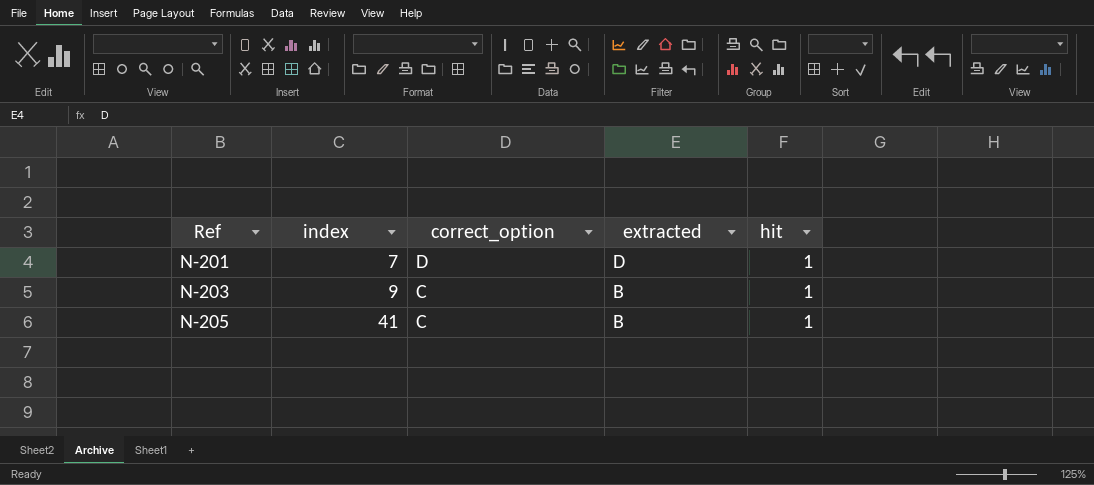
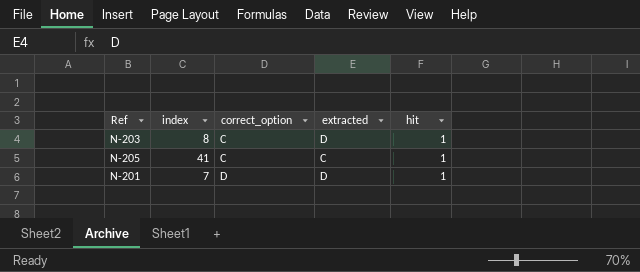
row order: Ref ascending -> correct_option ascending
N-203 | index: 9 -> 8
N-203 | extracted: B -> D
N-205 | extracted: B -> C

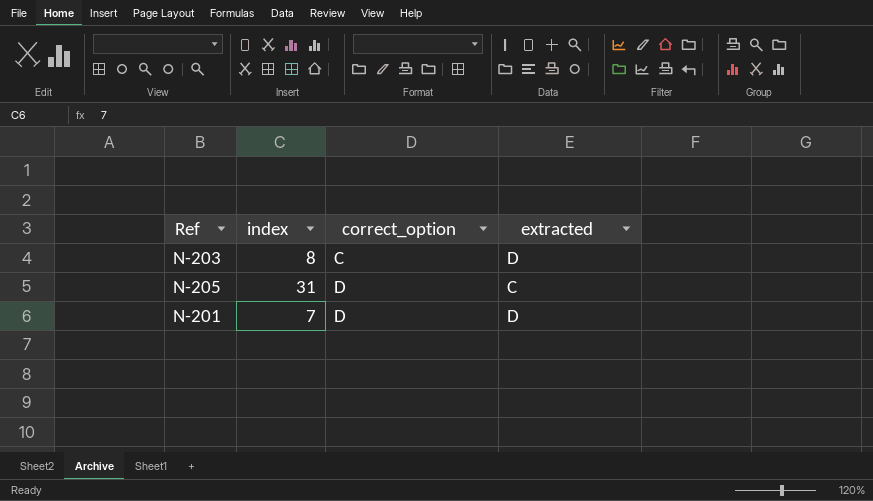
column hit | position: 5 -> none
N-205 | index: 41 -> 31
N-205 | correct_option: C -> D

